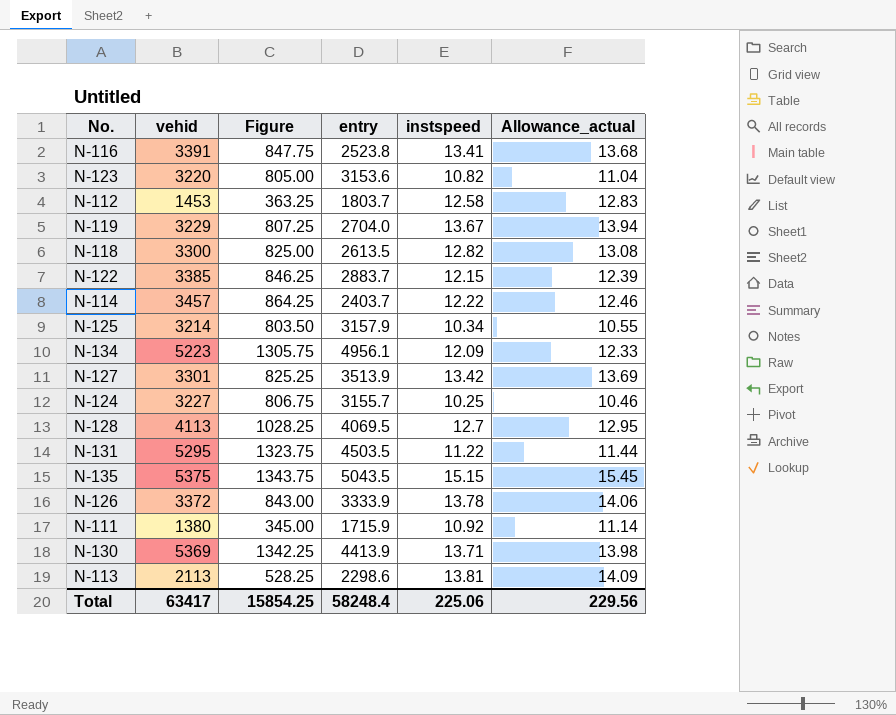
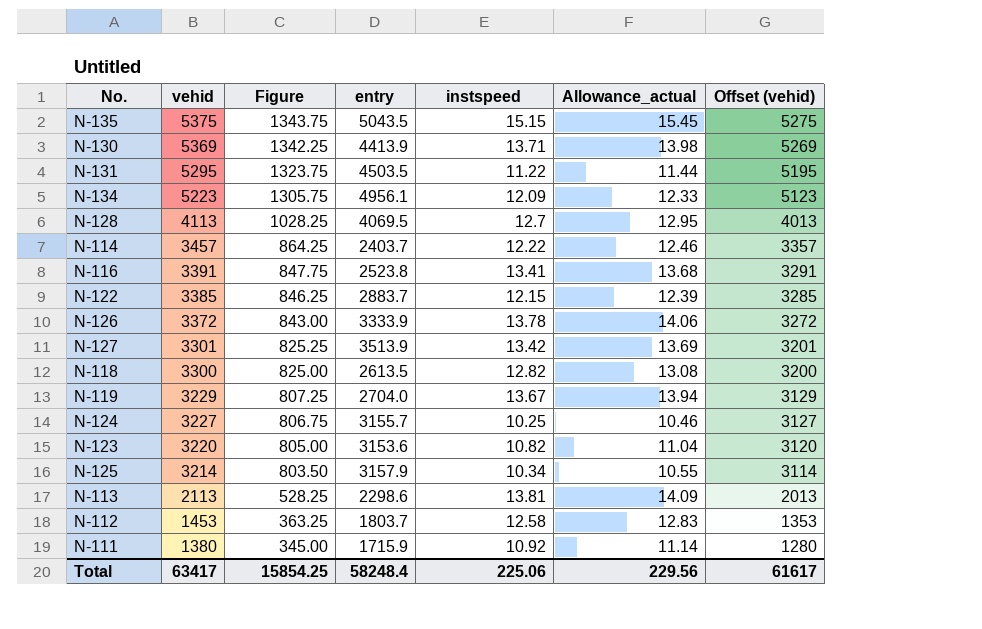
row order: none -> vehid descending
column Offset (vehid) | formula: none -> [vehid] - 100

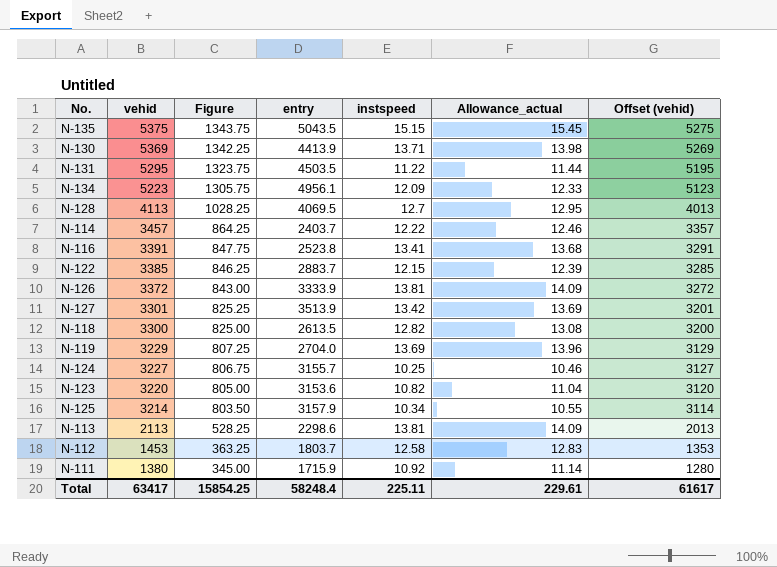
N-126 | instspeed: 13.78 -> 13.81
N-126 | Allowance_actual: 14.06 -> 14.09
N-119 | instspeed: 13.67 -> 13.69
N-119 | Allowance_actual: 13.94 -> 13.96
Total | instspeed: 225.06 -> 225.11
Total | Allowance_actual: 229.56 -> 229.61

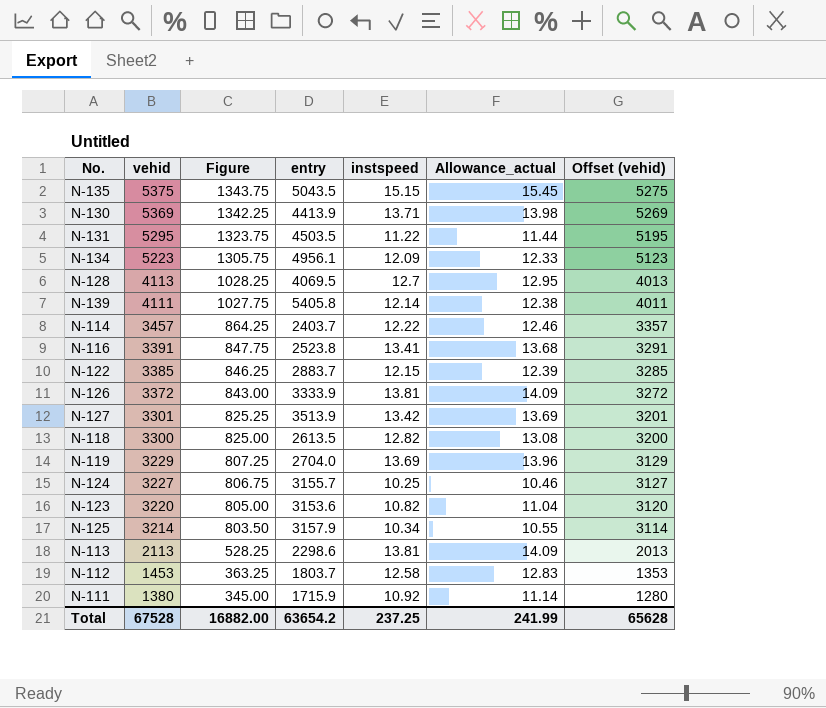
row N-139: none -> 4111 | 1027.75 | 5405.8 | 12.14 | 12.38 | 4011
Total | vehid: 63417 -> 67528
Total | Figure: 15854.25 -> 16882.00
Total | entry: 58248.4 -> 63654.2
Total | instspeed: 225.11 -> 237.25
Total | Allowance_actual: 229.61 -> 241.99
Total | Offset (vehid): 61617 -> 65628

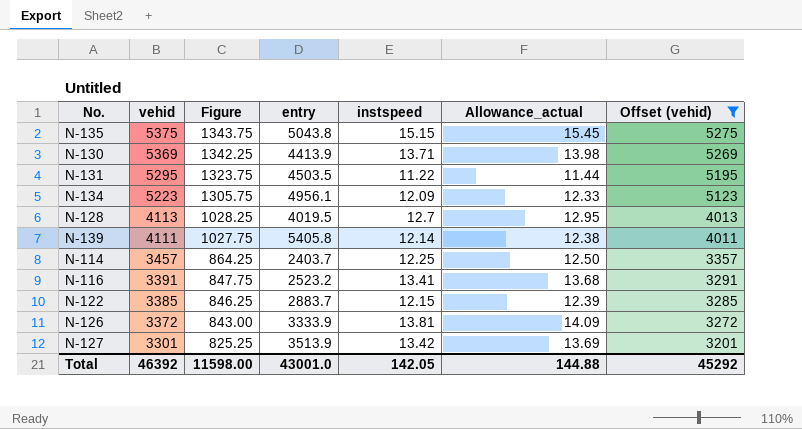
filter: none -> Offset (vehid) >= 3201
N-135 | entry: 5043.5 -> 5043.8
N-128 | entry: 4069.5 -> 4019.5
N-114 | instspeed: 12.22 -> 12.25
N-114 | Allowance_actual: 12.46 -> 12.50
N-116 | entry: 2523.8 -> 2523.2
Total | vehid: 67528 -> 46392
Total | Figure: 16882.00 -> 11598.00
Total | entry: 63654.2 -> 43001.0
Total | instspeed: 237.25 -> 142.05
Total | Allowance_actual: 241.99 -> 144.88
Total | Offset (vehid): 65628 -> 45292

